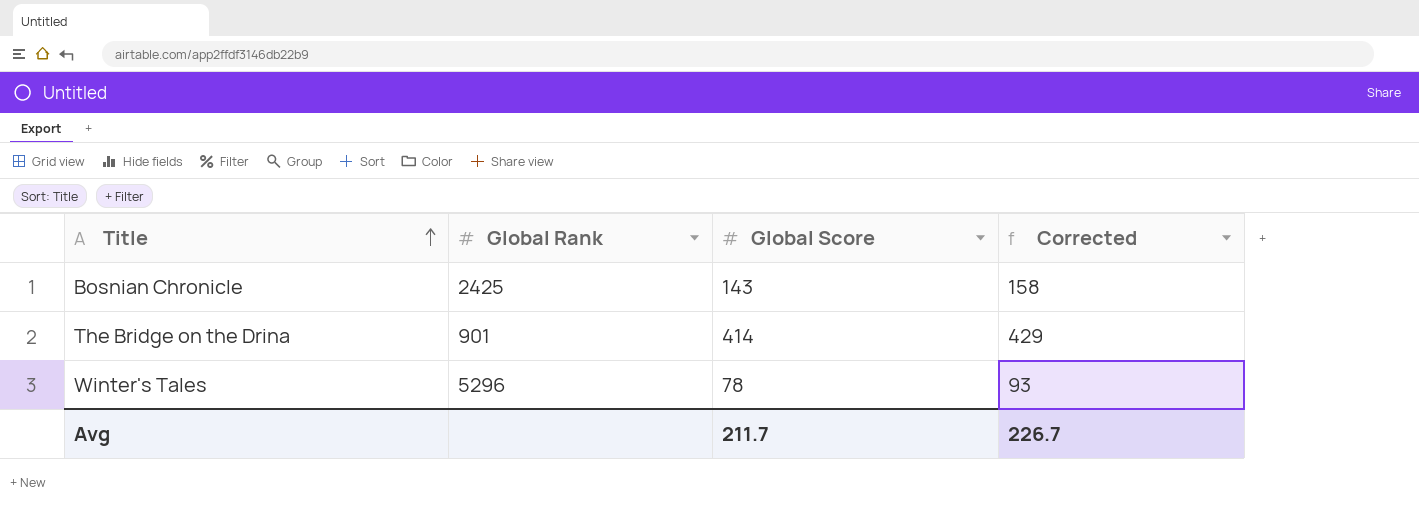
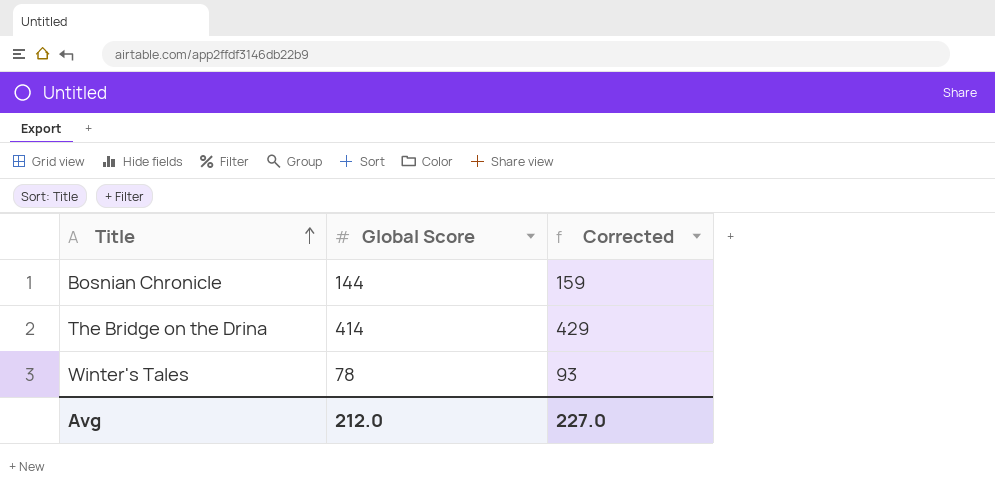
column Global Rank | position: 2 -> none
Bosnian Chronicle | Global Score: 143 -> 144
Bosnian Chronicle | Corrected: 158 -> 159
Avg | Global Score: 211.7 -> 212.0
Avg | Corrected: 226.7 -> 227.0

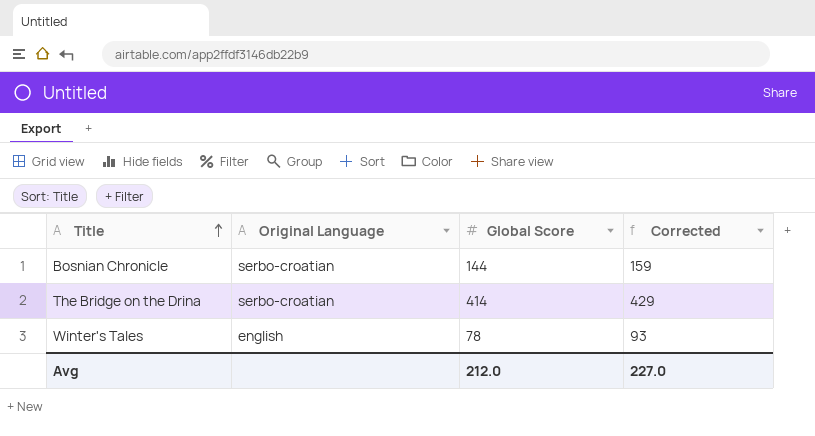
column Original Language | position: none -> 2

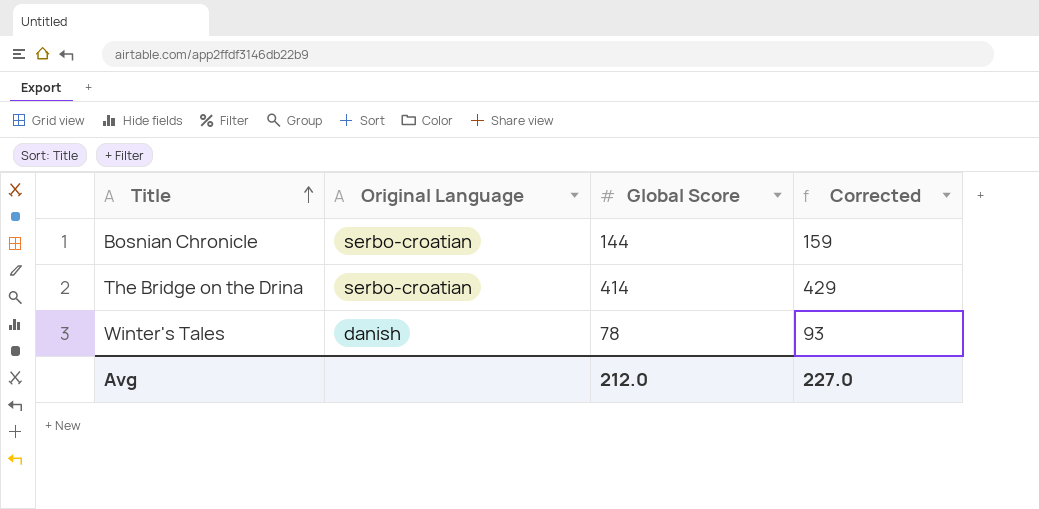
Winter's Tales | Original Language: english -> danish

